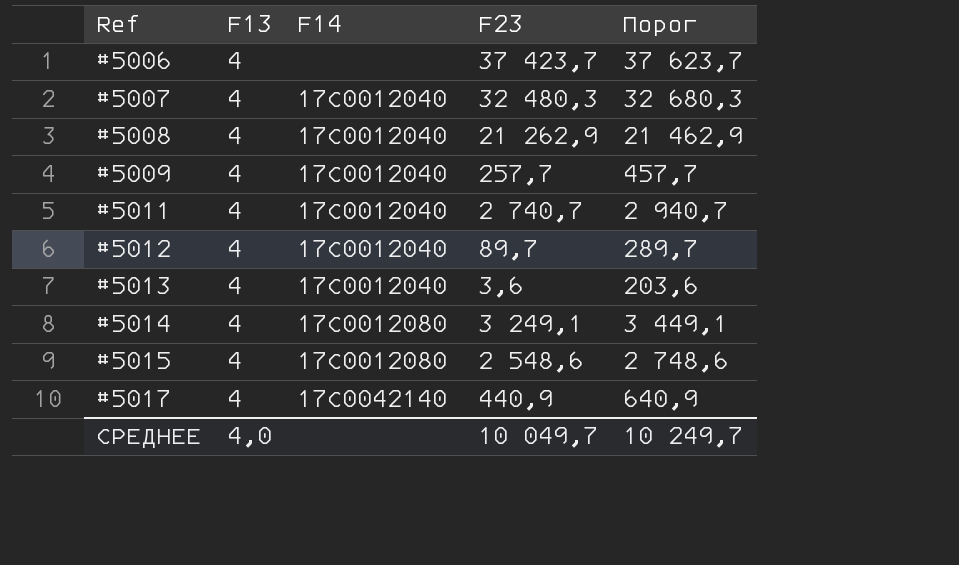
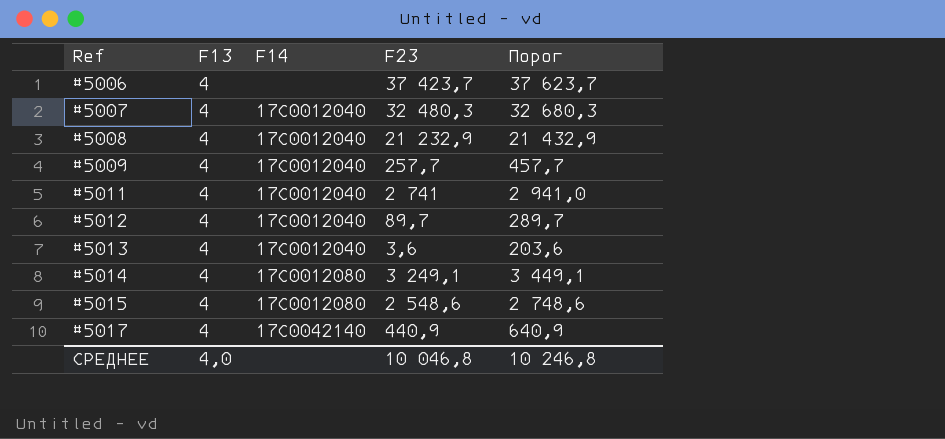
#5008 | F23: 21 262,9 -> 21 232,9
#5008 | Порог: 21 462,9 -> 21 432,9
#5011 | F23: 2 740,7 -> 2 741
#5011 | Порог: 2 940,7 -> 2 941,0
СРЕДНЕЕ | F23: 10 049,7 -> 10 046,8
СРЕДНЕЕ | Порог: 10 249,7 -> 10 246,8

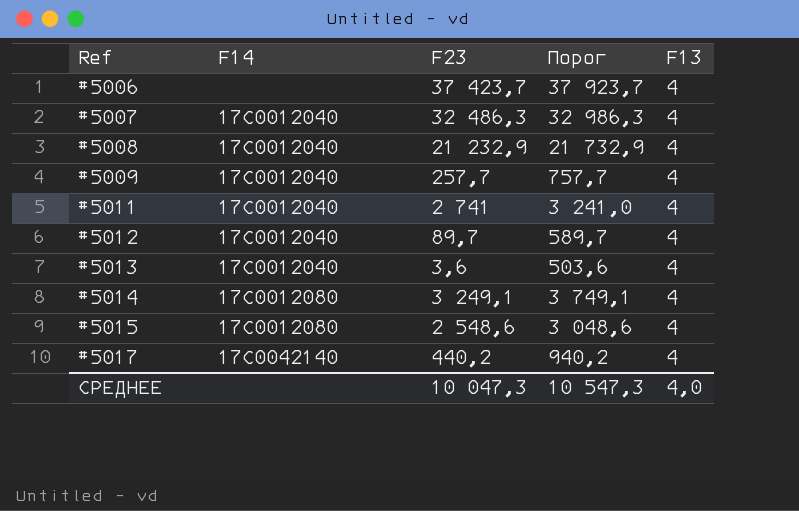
column Порог | formula: [F23] + 200 -> [F23] + 500
column F13 | position: 2 -> 5
#5007 | F23: 32 480,3 -> 32 486,3
#5017 | F23: 440,9 -> 440,2
СРЕДНЕЕ | F23: 10 046,8 -> 10 047,3
СРЕДНЕЕ | Порог: 10 246,8 -> 10 547,3

